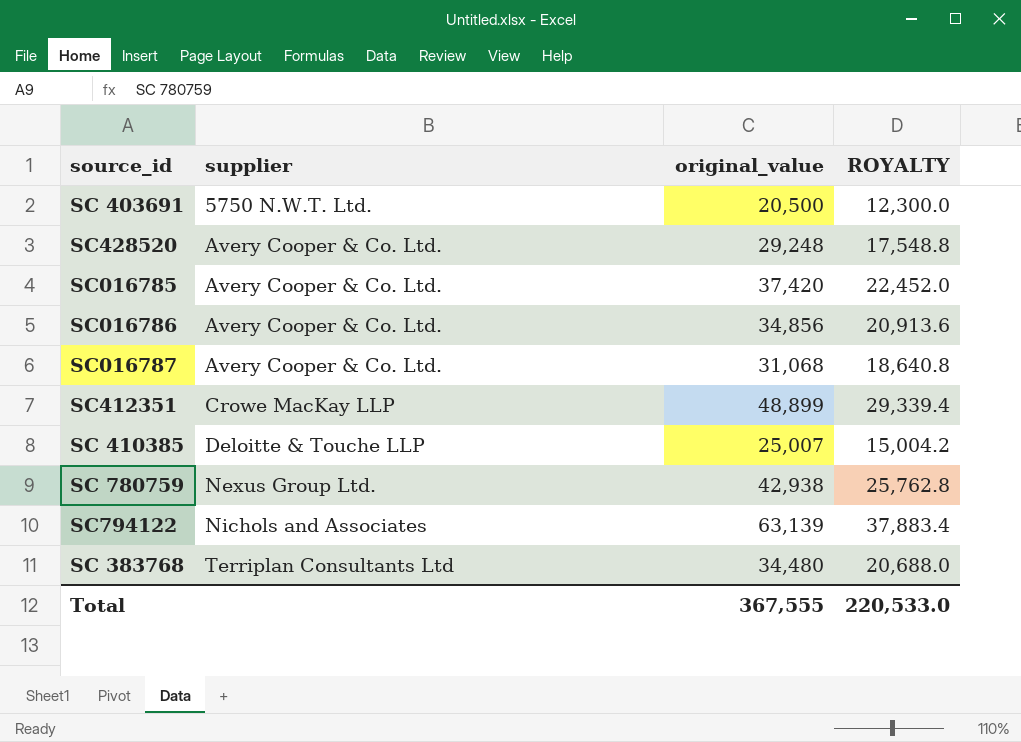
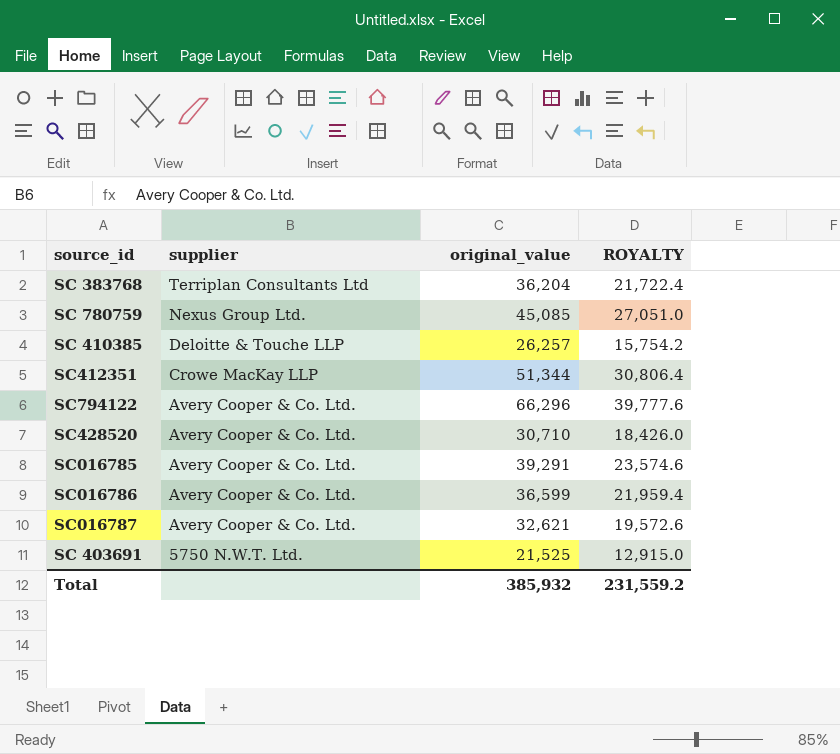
row order: supplier ascending -> supplier descending
SC 383768 | original_value: 34,480 -> 36,204
SC 383768 | ROYALTY: 20,688.0 -> 21,722.4
SC 780759 | original_value: 42,938 -> 45,085
SC 780759 | ROYALTY: 25,762.8 -> 27,051.0
SC 410385 | original_value: 25,007 -> 26,257
SC 410385 | ROYALTY: 15,004.2 -> 15,754.2
SC412351 | original_value: 48,899 -> 51,344
SC412351 | ROYALTY: 29,339.4 -> 30,806.4
SC794122 | supplier: Nichols and Associates -> Avery Cooper & Co. Ltd.
SC794122 | original_value: 63,139 -> 66,296
SC794122 | ROYALTY: 37,883.4 -> 39,777.6
SC428520 | original_value: 29,248 -> 30,710
SC428520 | ROYALTY: 17,548.8 -> 18,426.0
SC016785 | original_value: 37,420 -> 39,291
SC016785 | ROYALTY: 22,452.0 -> 23,574.6
SC016786 | original_value: 34,856 -> 36,599
SC016786 | ROYALTY: 20,913.6 -> 21,959.4
SC016787 | original_value: 31,068 -> 32,621
SC016787 | ROYALTY: 18,640.8 -> 19,572.6
SC 403691 | original_value: 20,500 -> 21,525
SC 403691 | ROYALTY: 12,300.0 -> 12,915.0
Total | original_value: 367,555 -> 385,932
Total | ROYALTY: 220,533.0 -> 231,559.2

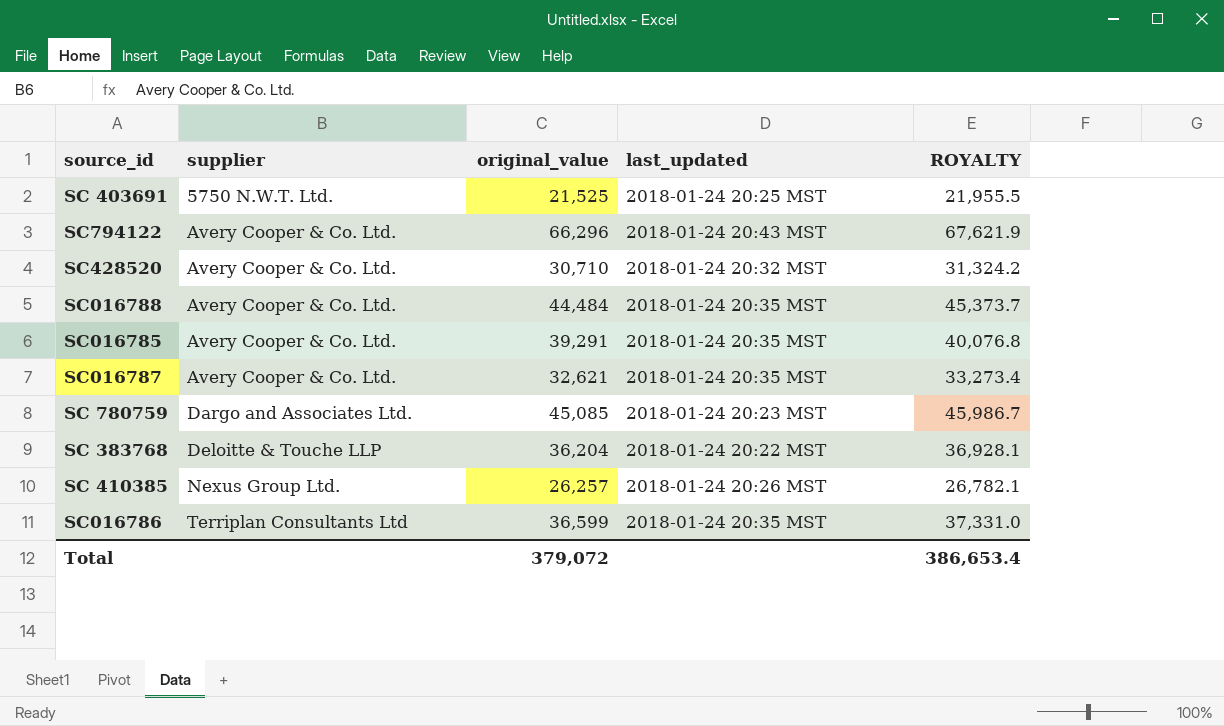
row order: supplier descending -> supplier ascending
column last_updated | position: none -> 4
column ROYALTY | formula: [original_value] * 0.6 -> [original_value] * 1.02
row SC412351: Crowe MacKay LLP | 51,344 | 30,806.4 -> none
row SC016788: none -> Avery Cooper & Co. Ltd. | 44,484 | 2018-01-24 20:35 MST | 45,373.7
SC 780759 | supplier: Nexus Group Ltd. -> Dargo and Associates Ltd.
SC 383768 | supplier: Terriplan Consultants Ltd -> Deloitte & Touche LLP
SC 410385 | supplier: Deloitte & Touche LLP -> Nexus Group Ltd.
SC016786 | supplier: Avery Cooper & Co. Ltd. -> Terriplan Consultants Ltd
Total | original_value: 385,932 -> 379,072
Total | ROYALTY: 231,559.2 -> 386,653.4

